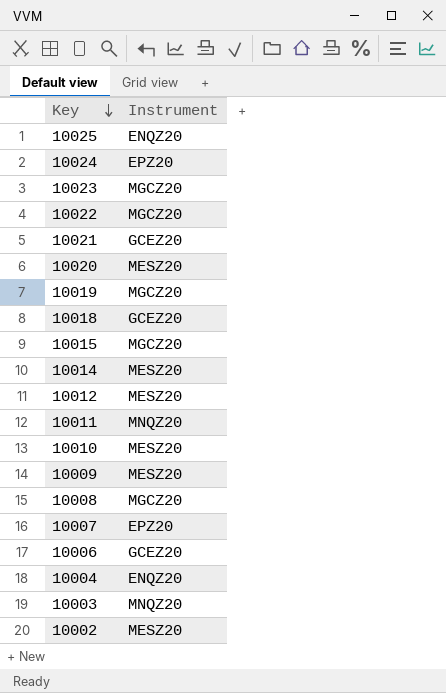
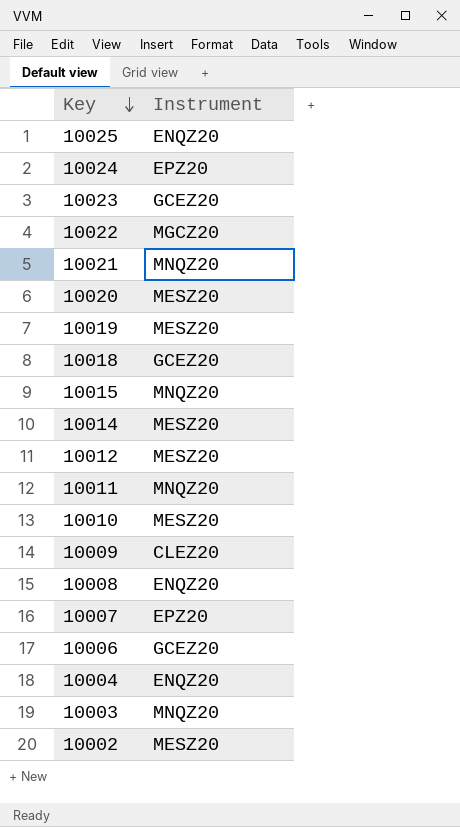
10023 | Instrument: MGCZ20 -> GCEZ20
10021 | Instrument: GCEZ20 -> MNQZ20
10019 | Instrument: MGCZ20 -> MESZ20
10015 | Instrument: MGCZ20 -> MNQZ20
10009 | Instrument: MESZ20 -> CLEZ20
10008 | Instrument: MGCZ20 -> ENQZ20

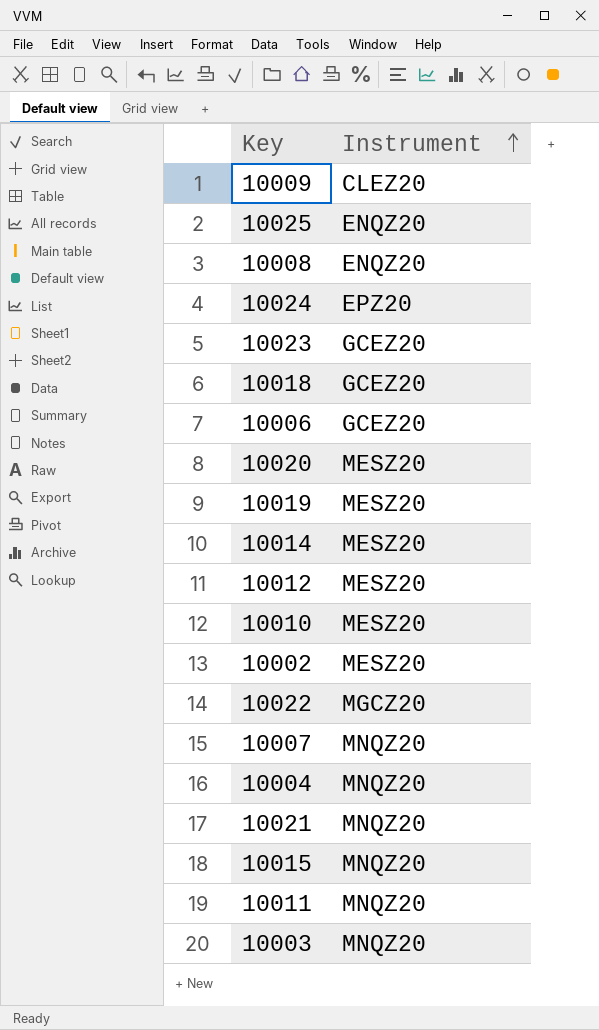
row order: Key descending -> Instrument ascending
10007 | Instrument: EPZ20 -> MNQZ20
10004 | Instrument: ENQZ20 -> MNQZ20

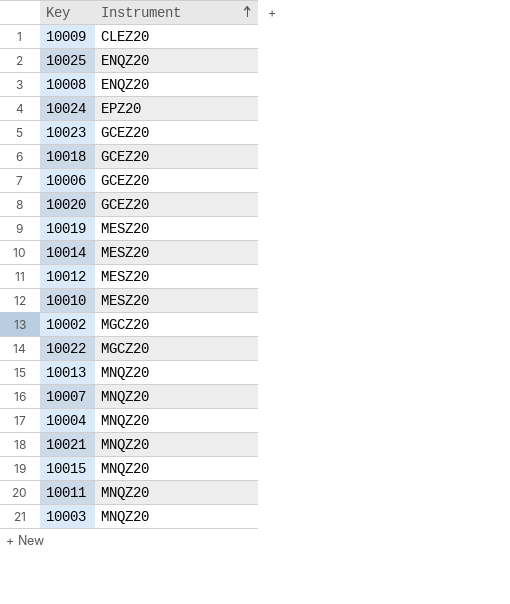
10020 | Instrument: MESZ20 -> GCEZ20
10002 | Instrument: MESZ20 -> MGCZ20
row 10013: none -> MNQZ20

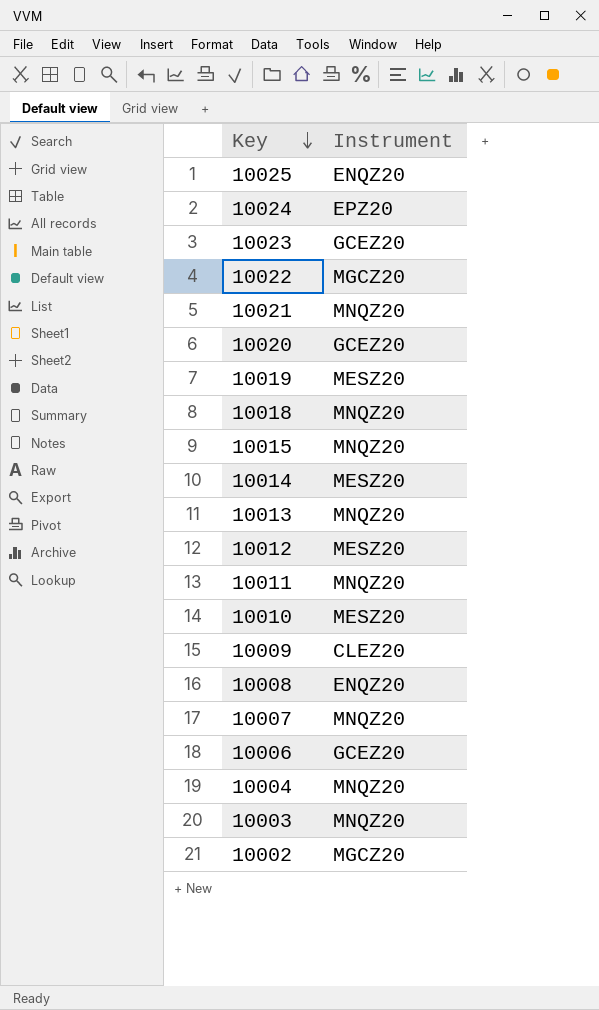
row order: Instrument ascending -> Key descending
10018 | Instrument: GCEZ20 -> MNQZ20

